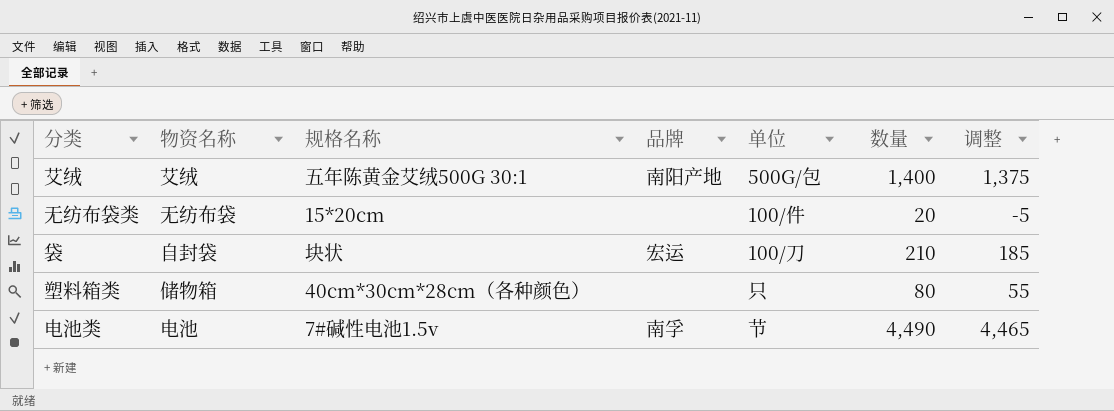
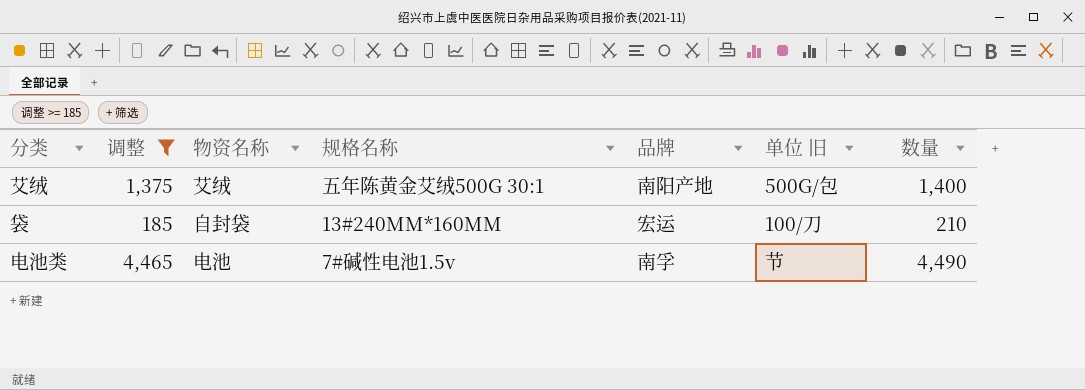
filter: none -> 调整 >= 185
column 调整 | position: 7 -> 2
column name: 单位 -> 单位 旧
袋 | 规格名称: 块状 -> 13#240MM*160MM

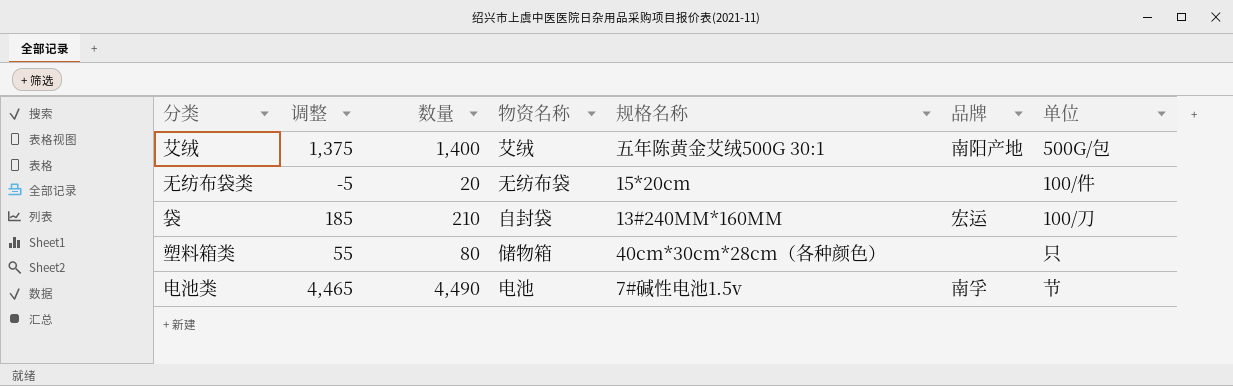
filter: 调整 >= 185 -> none
column 数量 | position: 7 -> 3
column name: 单位 旧 -> 单位

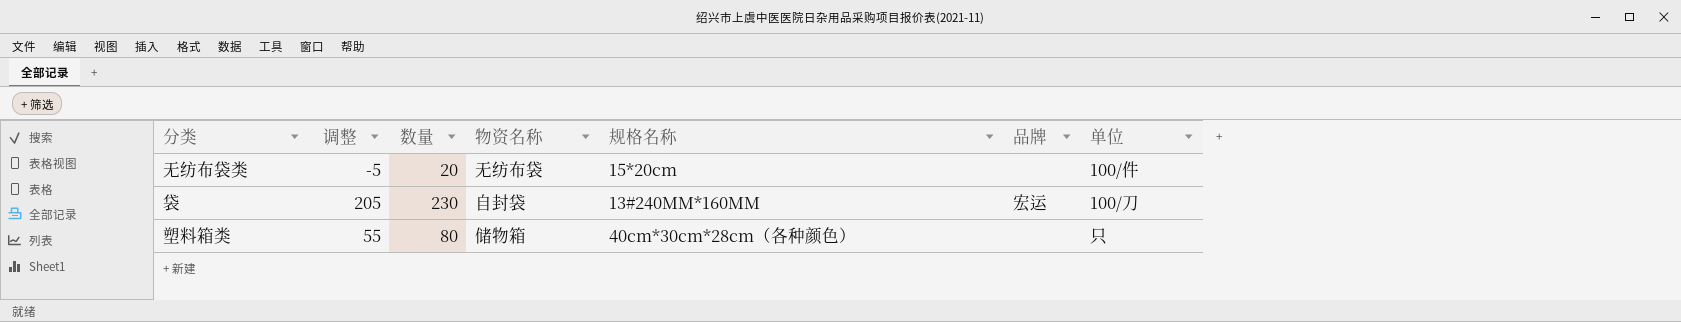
row 艾绒: 1,375 | 1,400 | 艾绒 | 五年陈黄金艾绒500G 30:1 | 南阳产地 | 500G/包 -> none
row 电池类: 4,465 | 4,490 | 电池 | 7#碱性电池1.5v | 南孚 | 节 -> none
袋 | 调整: 185 -> 205
袋 | 数量: 210 -> 230

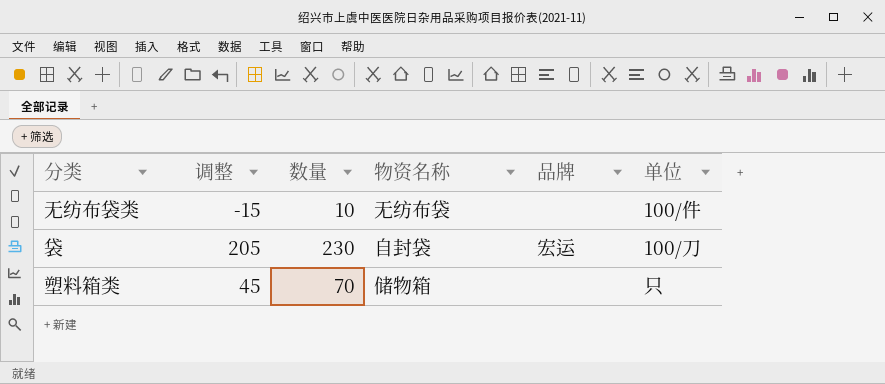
column 规格名称 | position: 5 -> none
无纺布袋类 | 调整: -5 -> -15
无纺布袋类 | 数量: 20 -> 10
塑料箱类 | 调整: 55 -> 45
塑料箱类 | 数量: 80 -> 70

